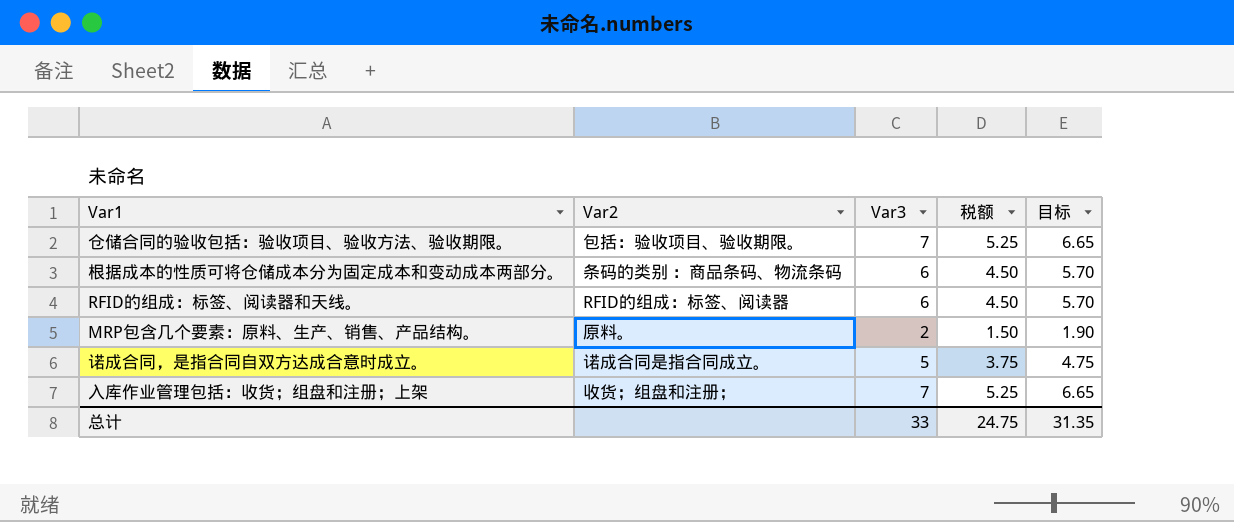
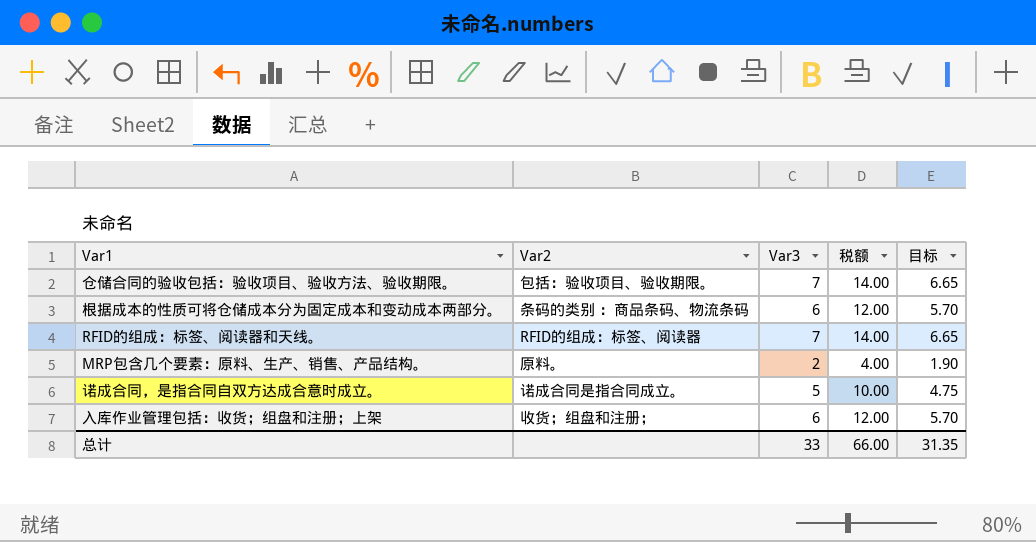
column 税额 | formula: [Var3] * 0.75 -> [Var3] * 2
RFID的组成：标签、阅读器和天线。 | Var3: 6 -> 7
RFID的组成：标签、阅读器和天线。 | 目标: 5.70 -> 6.65
入库作业管理包括：收货；组盘和注册；上架 | Var3: 7 -> 6
入库作业管理包括：收货；组盘和注册；上架 | 目标: 6.65 -> 5.70
总计 | 税额: 24.75 -> 66.00

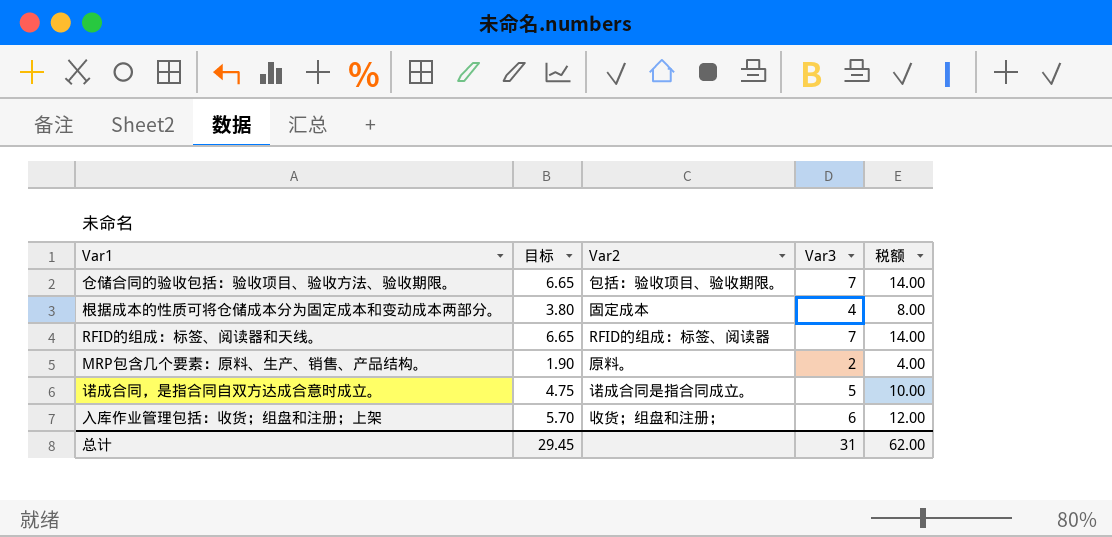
column 目标 | position: 5 -> 2
根据成本的性质可将仓储成本分为固定成本和变动成本两部分。 | 目标: 5.70 -> 3.80
根据成本的性质可将仓储成本分为固定成本和变动成本两部分。 | Var2: 条码的类别 ：商品条码、物流条码 -> 固定成本
根据成本的性质可将仓储成本分为固定成本和变动成本两部分。 | Var3: 6 -> 4
根据成本的性质可将仓储成本分为固定成本和变动成本两部分。 | 税额: 12.00 -> 8.00
总计 | 目标: 31.35 -> 29.45
总计 | Var3: 33 -> 31
总计 | 税额: 66.00 -> 62.00

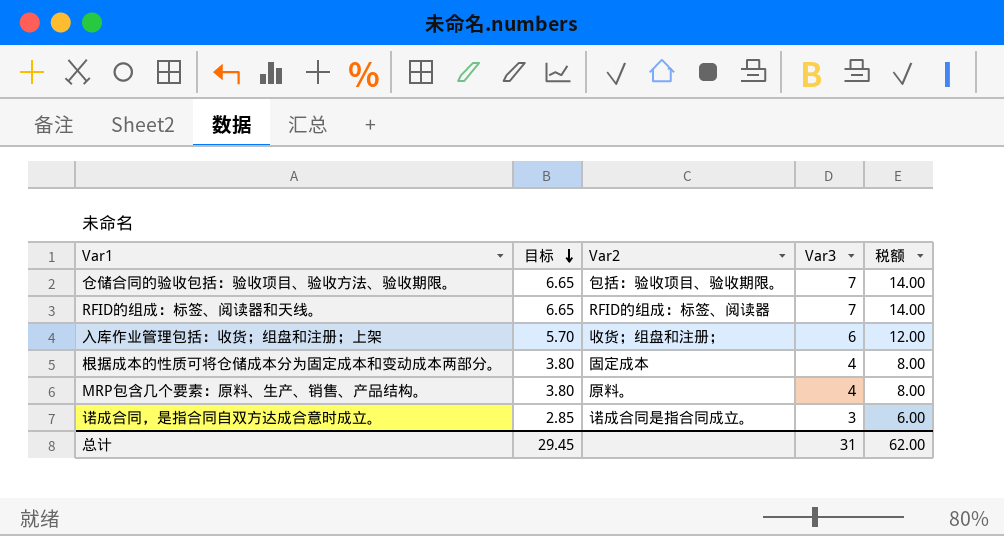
row order: none -> 目标 descending
MRP包含几个要素：原料、生产、销售、产品结构。 | 目标: 1.90 -> 3.80
MRP包含几个要素：原料、生产、销售、产品结构。 | Var3: 2 -> 4
MRP包含几个要素：原料、生产、销售、产品结构。 | 税额: 4.00 -> 8.00
诺成合同，是指合同自双方达成合意时成立。 | 目标: 4.75 -> 2.85
诺成合同，是指合同自双方达成合意时成立。 | Var3: 5 -> 3
诺成合同，是指合同自双方达成合意时成立。 | 税额: 10.00 -> 6.00

